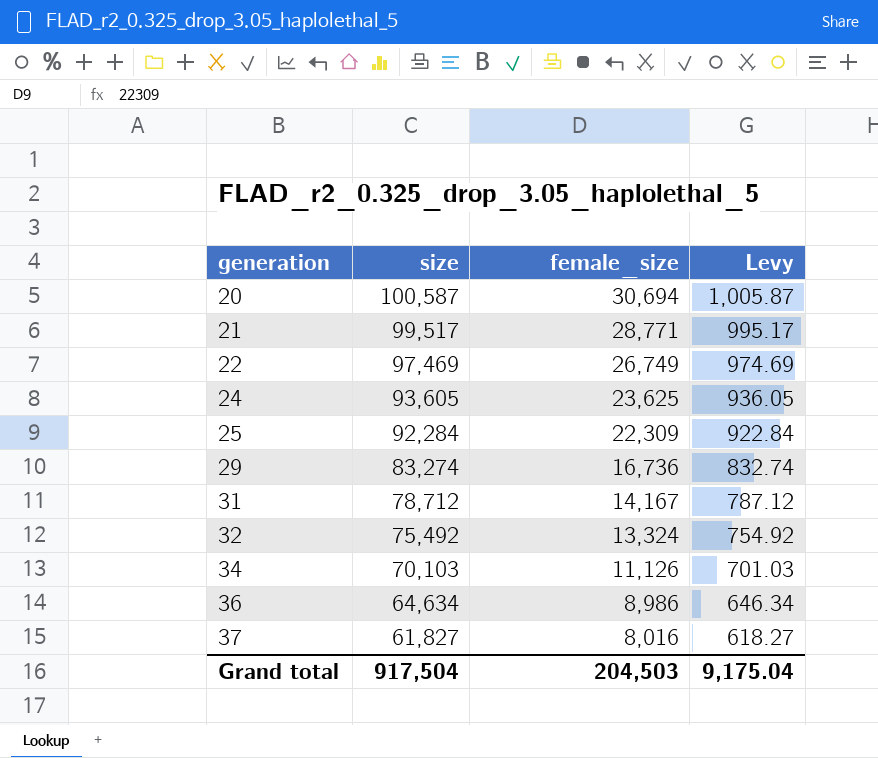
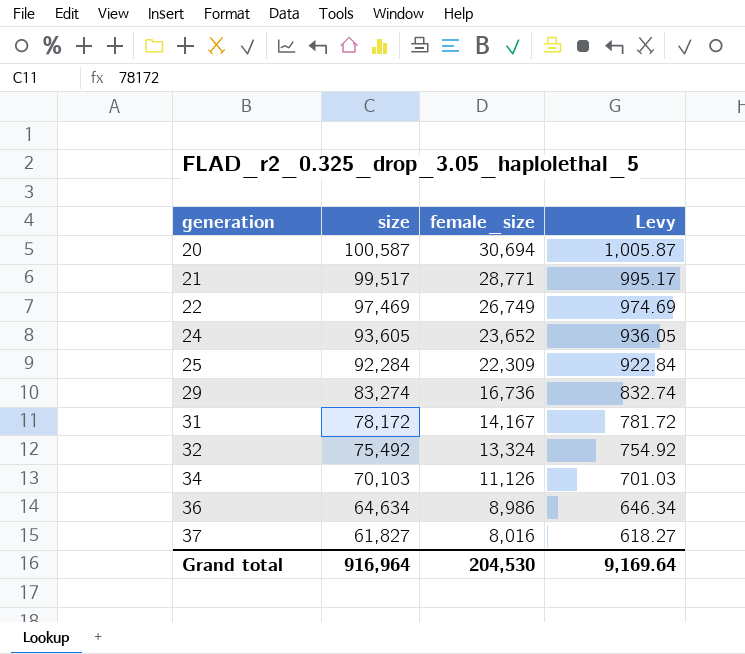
24 | female_size: 23,625 -> 23,652
31 | size: 78,712 -> 78,172
31 | Levy: 787.12 -> 781.72
Grand total | size: 917,504 -> 916,964
Grand total | female_size: 204,503 -> 204,530
Grand total | Levy: 9,175.04 -> 9,169.64

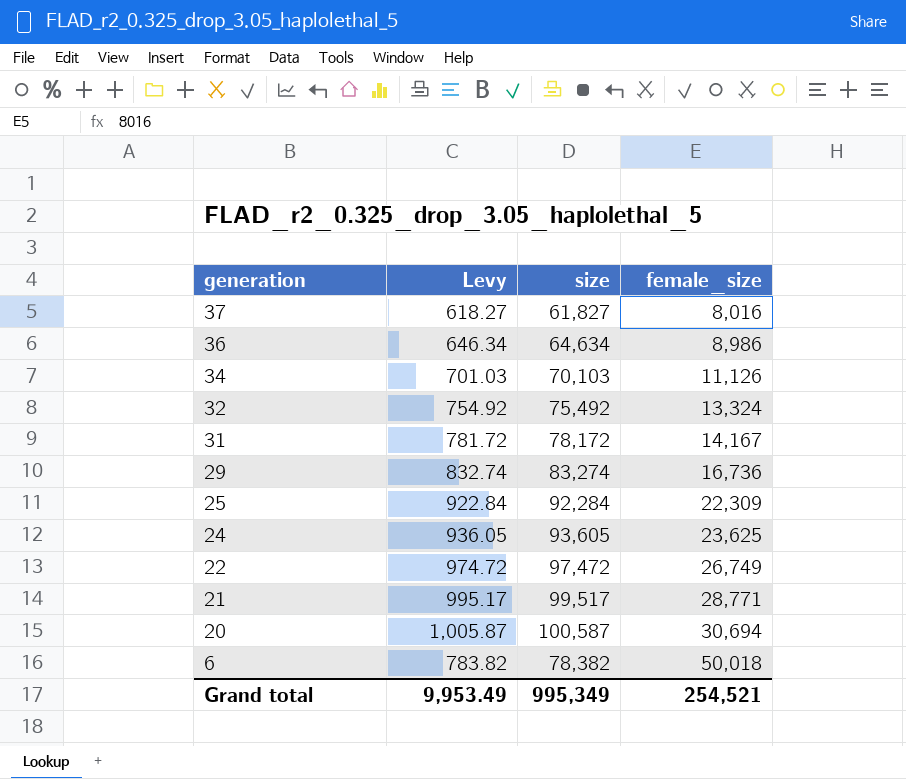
row order: generation ascending -> generation descending
column Levy | position: 4 -> 2
24 | female_size: 23,652 -> 23,625
22 | Levy: 974.69 -> 974.72
22 | size: 97,469 -> 97,472
row 6: none -> 783.82 | 78,382 | 50,018
Grand total | Levy: 9,169.64 -> 9,953.49
Grand total | size: 916,964 -> 995,349
Grand total | female_size: 204,530 -> 254,521

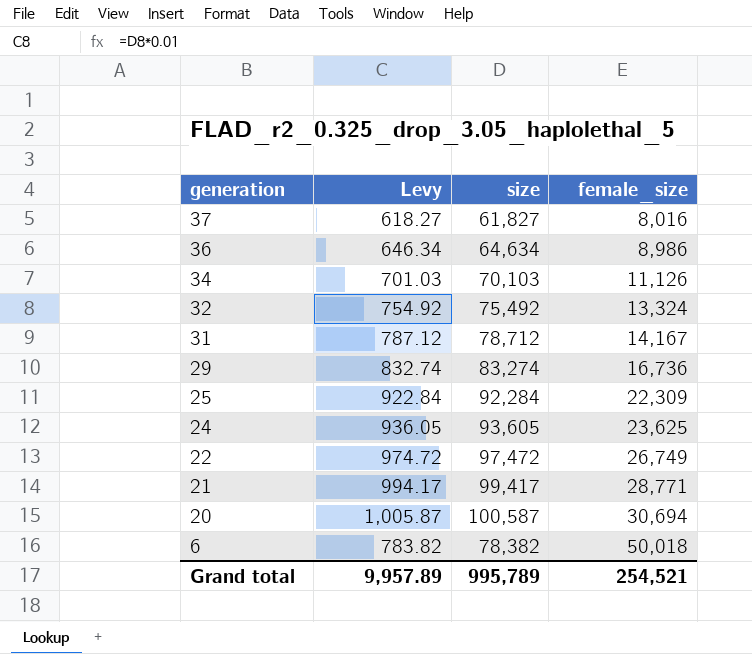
31 | Levy: 781.72 -> 787.12
31 | size: 78,172 -> 78,712
21 | Levy: 995.17 -> 994.17
21 | size: 99,517 -> 99,417
Grand total | Levy: 9,953.49 -> 9,957.89
Grand total | size: 995,349 -> 995,789

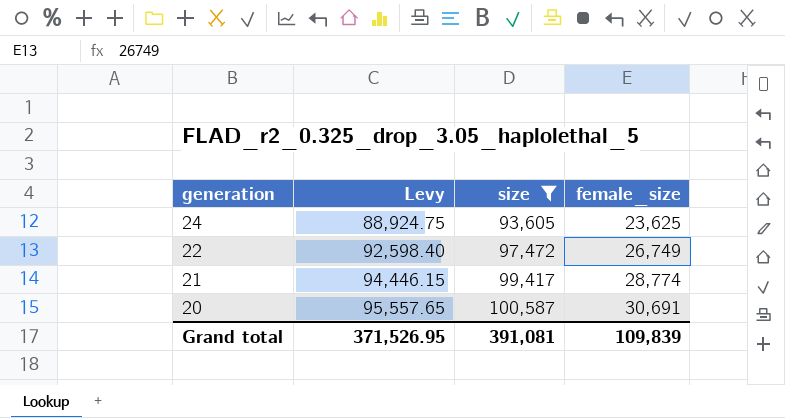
filter: none -> size >= 93,605
column Levy | formula: [size] * 0.01 -> [size] * 0.95
21 | female_size: 28,771 -> 28,774
20 | female_size: 30,694 -> 30,691
Grand total | Levy: 9,957.89 -> 371,526.95
Grand total | size: 995,789 -> 391,081
Grand total | female_size: 254,521 -> 109,839

